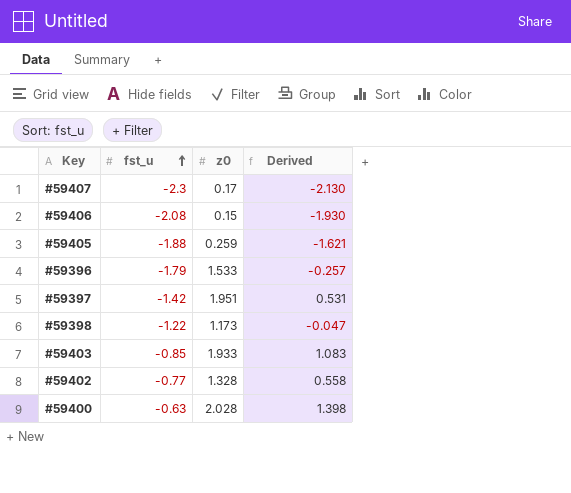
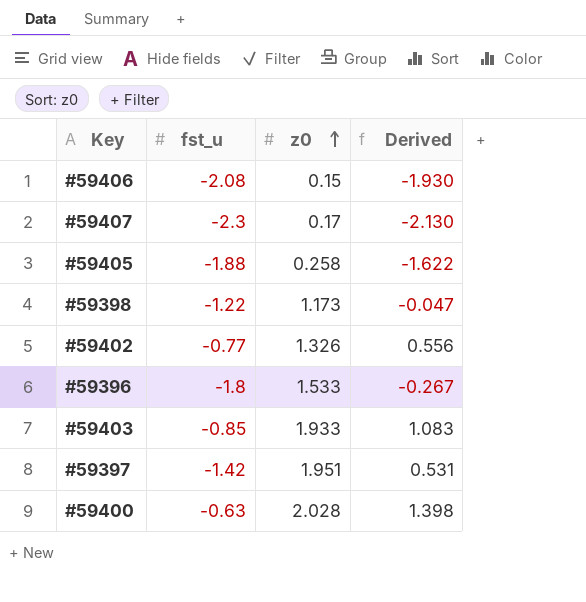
row order: fst_u ascending -> z0 ascending
#59405 | z0: 0.259 -> 0.258
#59405 | Derived: -1.621 -> -1.622
#59402 | z0: 1.328 -> 1.326
#59402 | Derived: 0.558 -> 0.556
#59396 | fst_u: -1.79 -> -1.8
#59396 | Derived: -0.257 -> -0.267

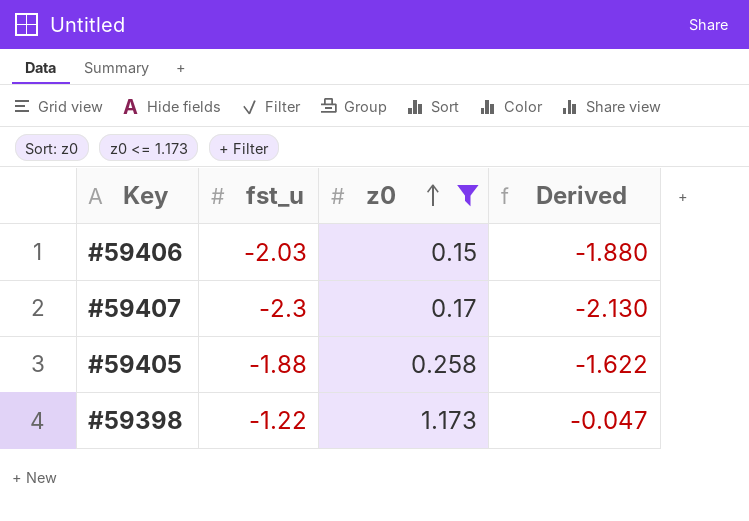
filter: none -> z0 <= 1.173
#59406 | fst_u: -2.08 -> -2.03
#59406 | Derived: -1.930 -> -1.880

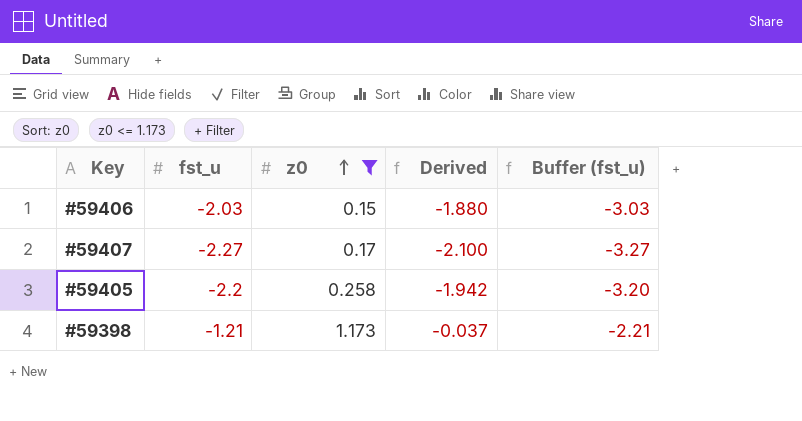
column Buffer (fst_u) | formula: none -> [fst_u] - 1
#59407 | fst_u: -2.3 -> -2.27
#59407 | Derived: -2.130 -> -2.100
#59405 | fst_u: -1.88 -> -2.2
#59405 | Derived: -1.622 -> -1.942
#59398 | fst_u: -1.22 -> -1.21
#59398 | Derived: -0.047 -> -0.037

